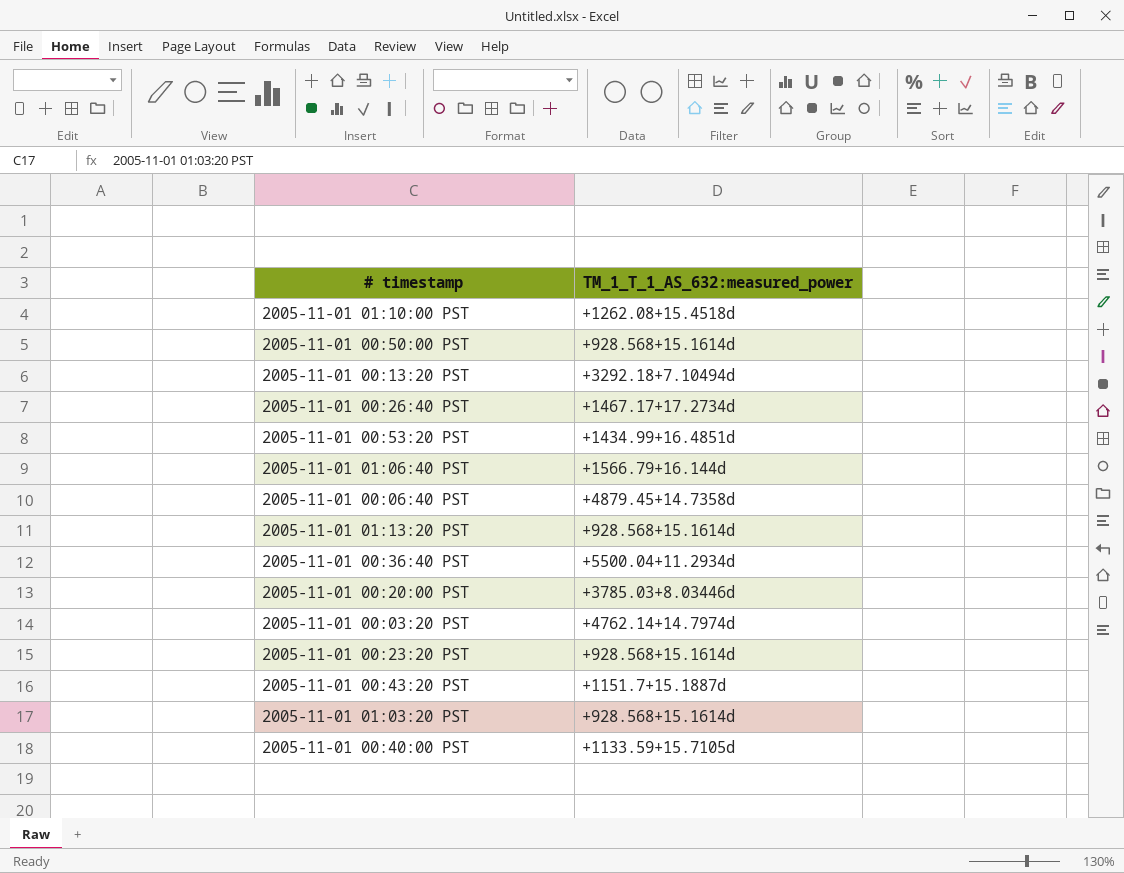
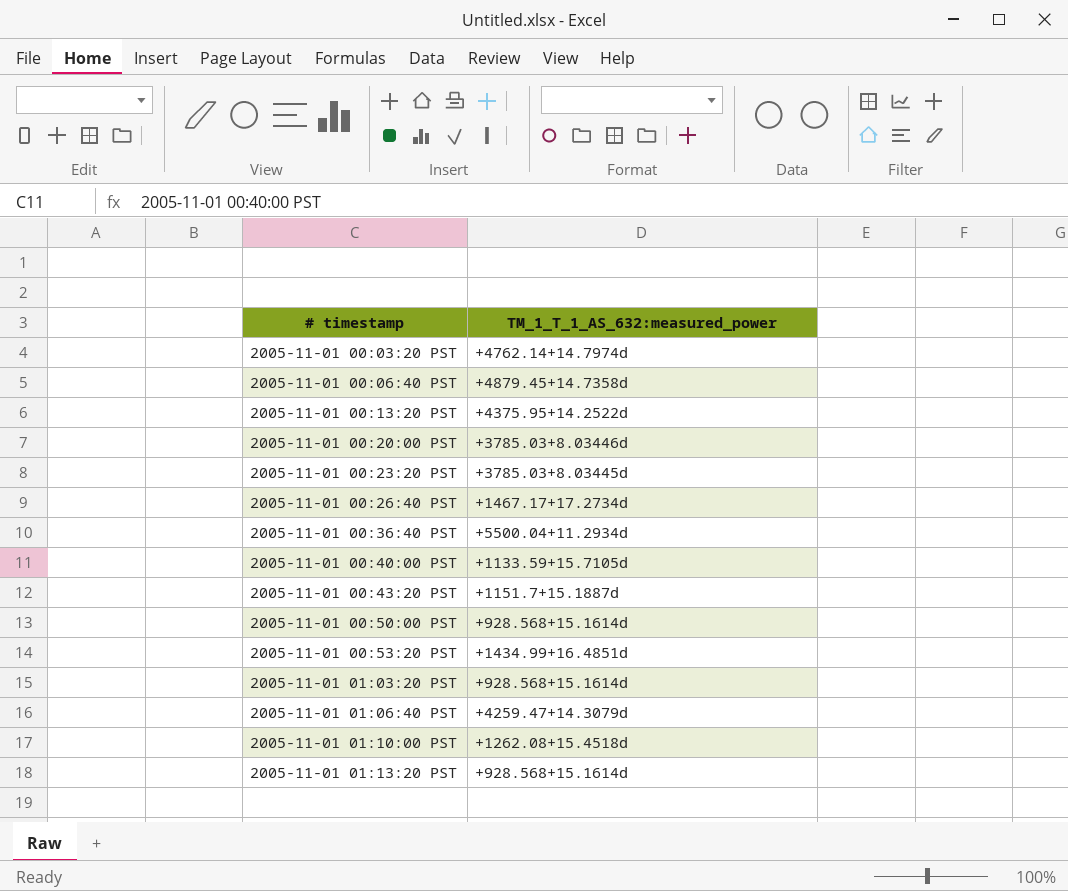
row order: none -> # timestamp ascending
2005-11-01 00:13:20 PST | TM_1_T_1_AS_632:measured_power: +3292.18+7.10494d -> +4375.95+14.2522d
2005-11-01 00:23:20 PST | TM_1_T_1_AS_632:measured_power: +928.568+15.1614d -> +3785.03+8.03445d
2005-11-01 01:06:40 PST | TM_1_T_1_AS_632:measured_power: +1566.79+16.144d -> +4259.47+14.3079d

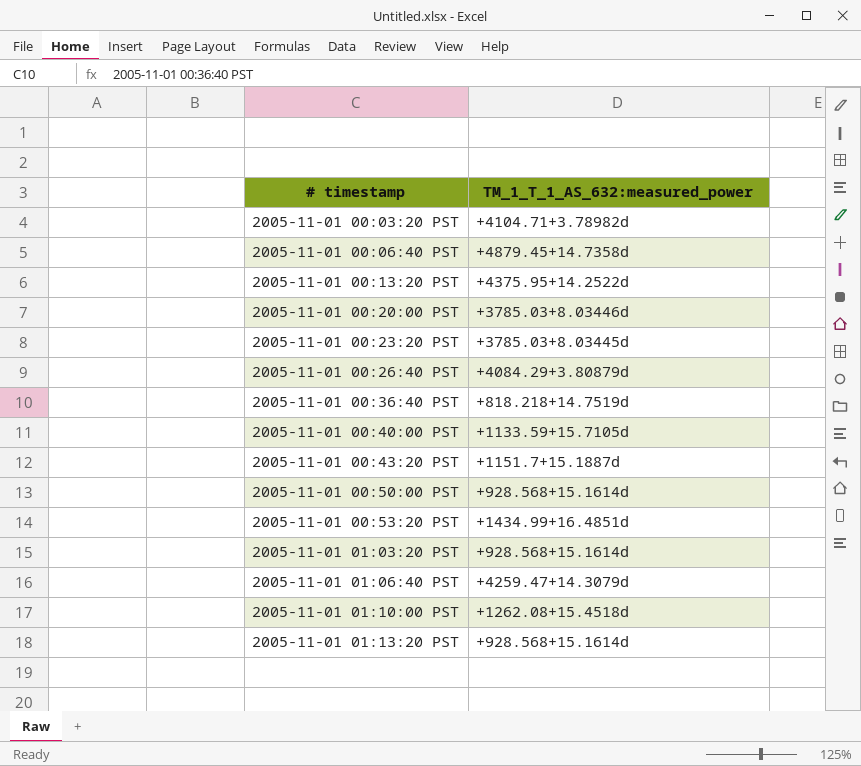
2005-11-01 00:03:20 PST | TM_1_T_1_AS_632:measured_power: +4762.14+14.7974d -> +4104.71+3.78982d
2005-11-01 00:26:40 PST | TM_1_T_1_AS_632:measured_power: +1467.17+17.2734d -> +4084.29+3.80879d
2005-11-01 00:36:40 PST | TM_1_T_1_AS_632:measured_power: +5500.04+11.2934d -> +818.218+14.7519d

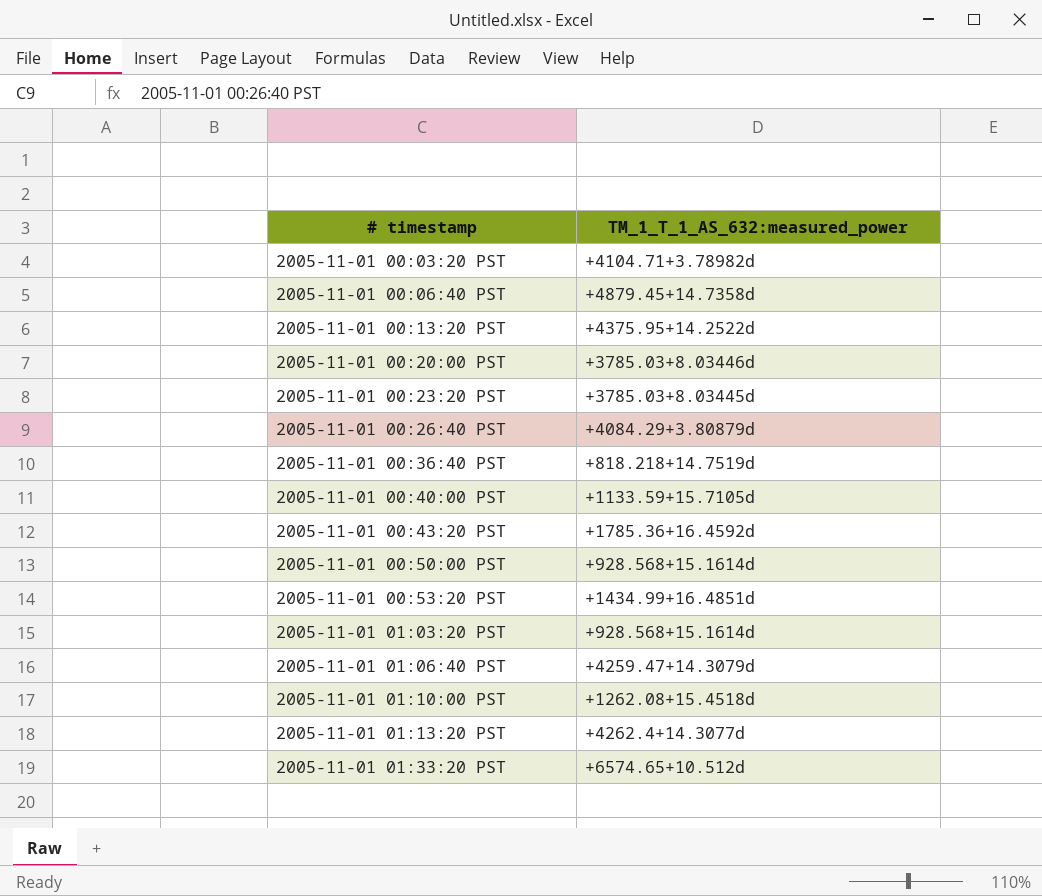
2005-11-01 00:43:20 PST | TM_1_T_1_AS_632:measured_power: +1151.7+15.1887d -> +1785.36+16.4592d
2005-11-01 01:13:20 PST | TM_1_T_1_AS_632:measured_power: +928.568+15.1614d -> +4262.4+14.3077d
row 2005-11-01 01:33:20 PST: none -> +6574.65+10.512d

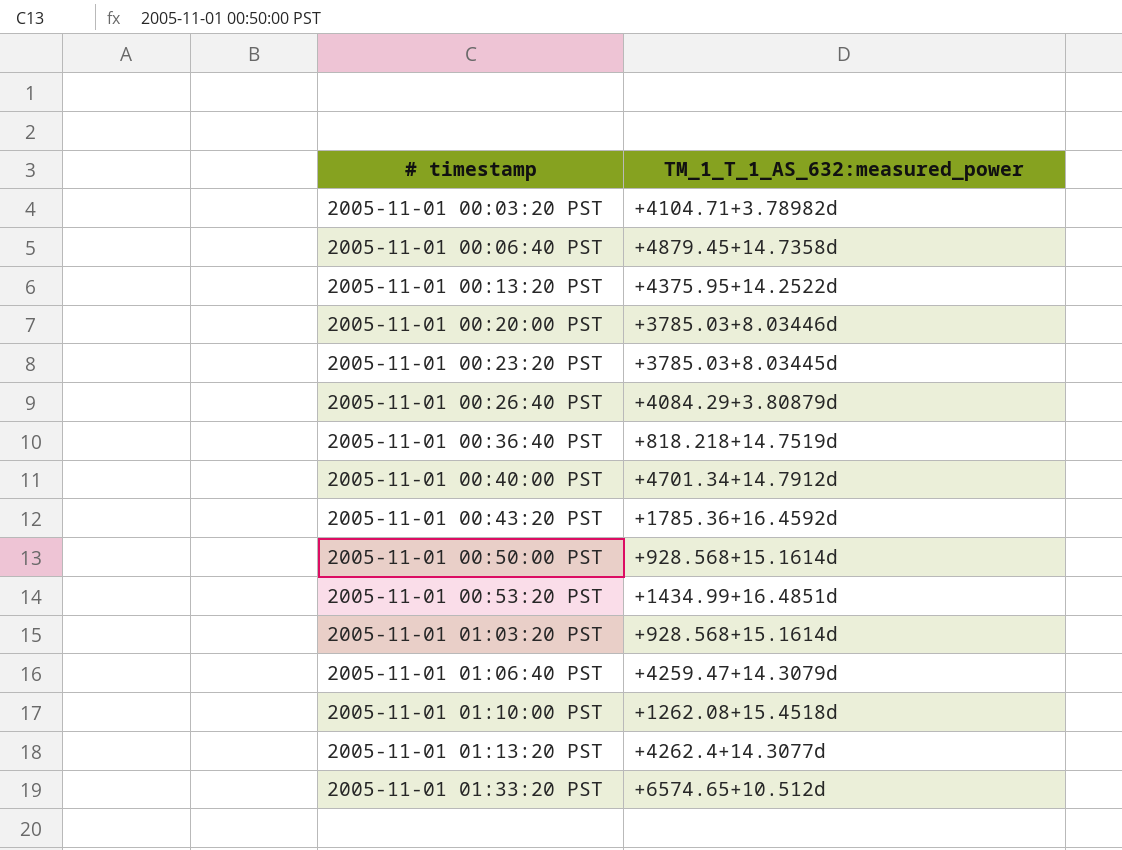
2005-11-01 00:40:00 PST | TM_1_T_1_AS_632:measured_power: +1133.59+15.7105d -> +4701.34+14.7912d

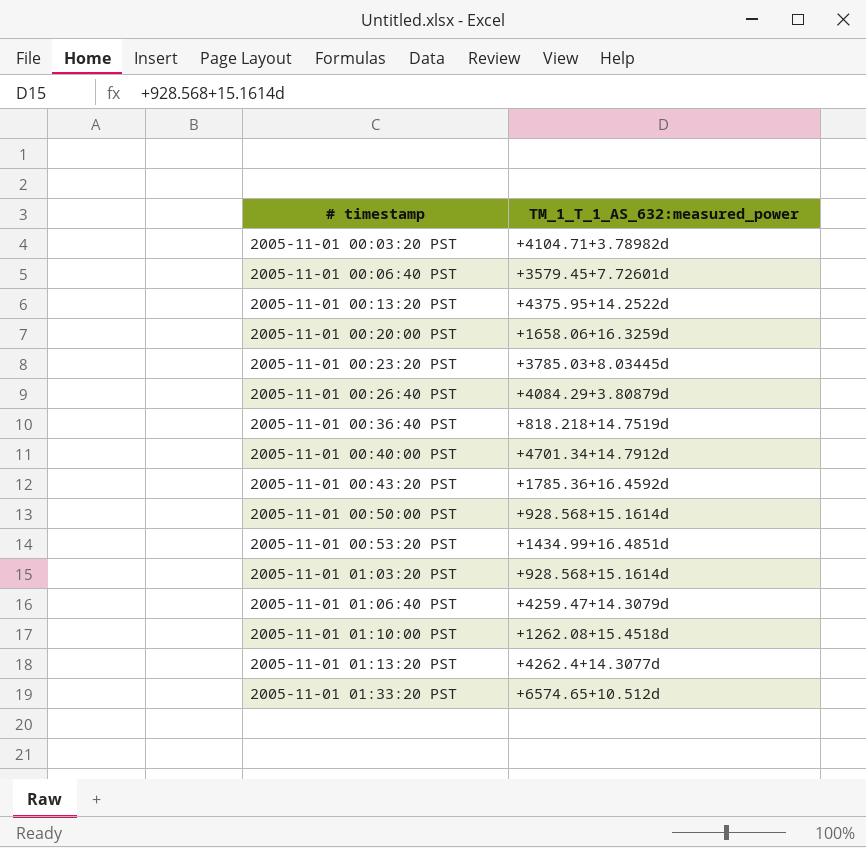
2005-11-01 00:06:40 PST | TM_1_T_1_AS_632:measured_power: +4879.45+14.7358d -> +3579.45+7.72601d
2005-11-01 00:20:00 PST | TM_1_T_1_AS_632:measured_power: +3785.03+8.03446d -> +1658.06+16.3259d

